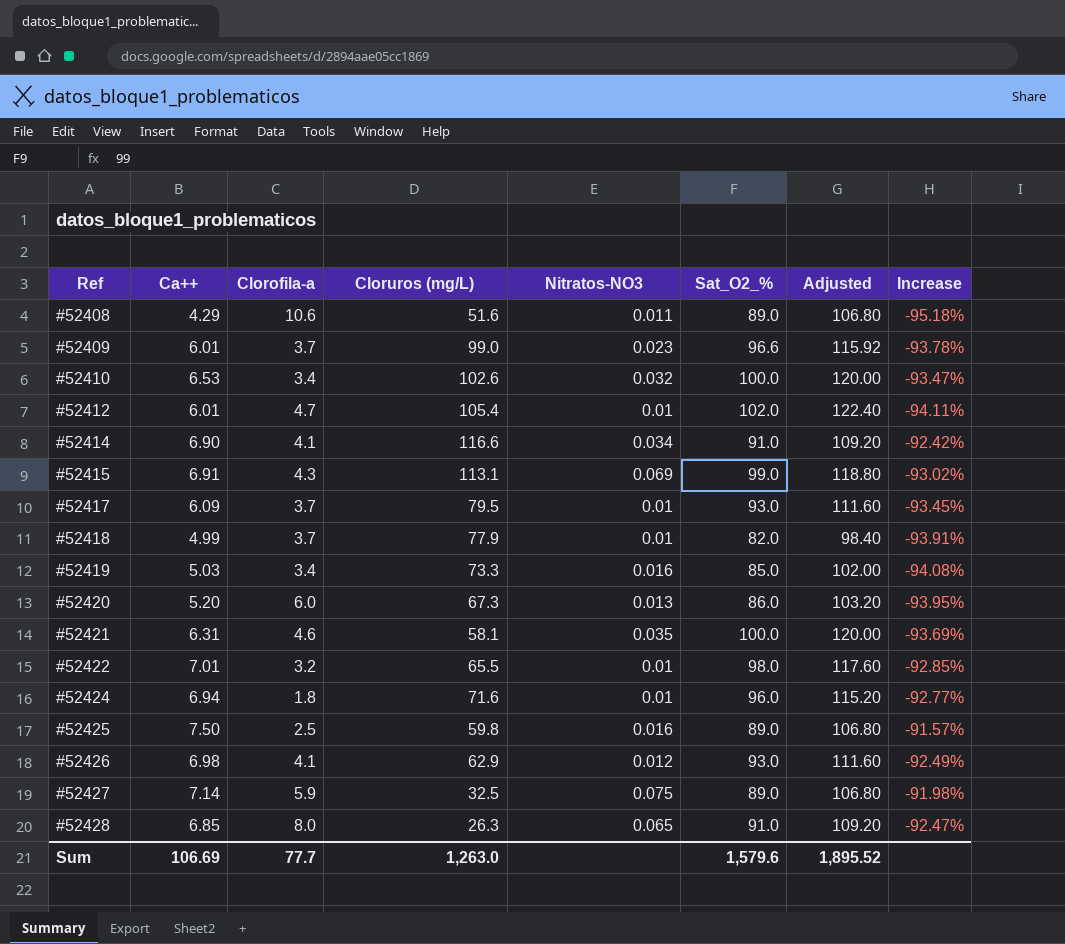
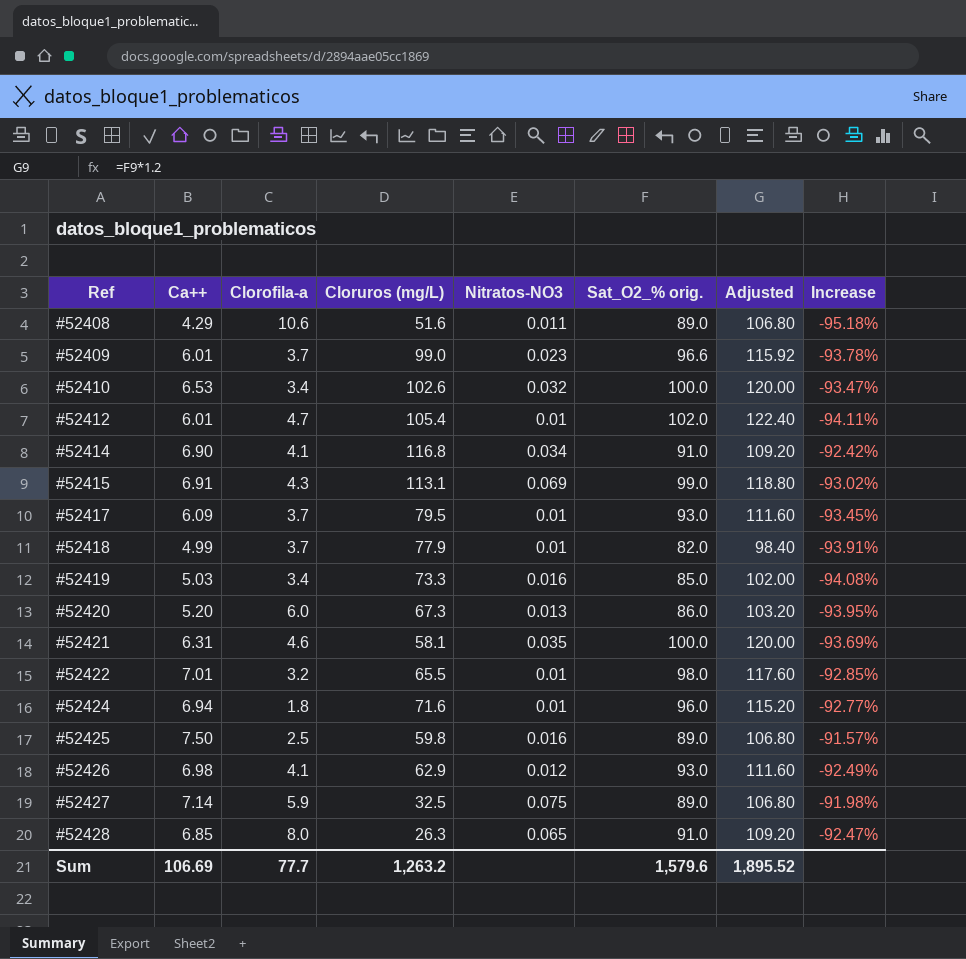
column name: Sat_O2_% -> Sat_O2_% orig.
#52414 | Cloruros (mg/L): 116.6 -> 116.8
Sum | Cloruros (mg/L): 1,263.0 -> 1,263.2

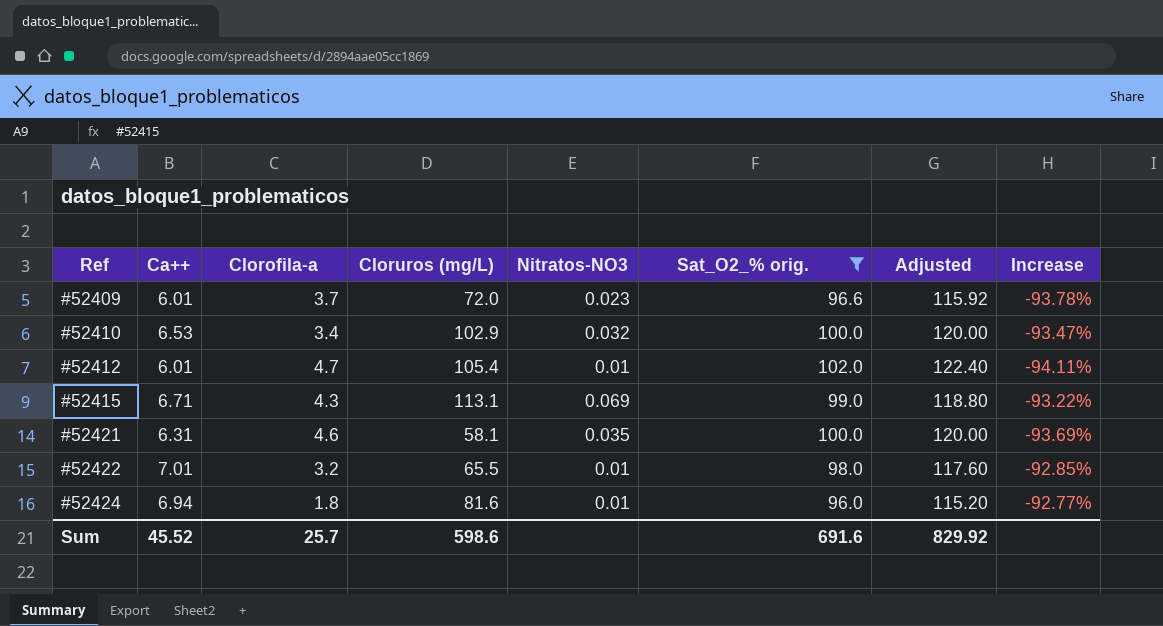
filter: none -> Sat_O2_% orig. >= 96.0
#52409 | Cloruros (mg/L): 99.0 -> 72.0
#52410 | Cloruros (mg/L): 102.6 -> 102.9
#52415 | Ca++: 6.91 -> 6.71
#52415 | Increase: -93.02% -> -93.22%
#52424 | Cloruros (mg/L): 71.6 -> 81.6
Sum | Ca++: 106.69 -> 45.52
Sum | Clorofila-a: 77.7 -> 25.7
Sum | Cloruros (mg/L): 1,263.2 -> 598.6
Sum | Sat_O2_% orig.: 1,579.6 -> 691.6
Sum | Adjusted: 1,895.52 -> 829.92

